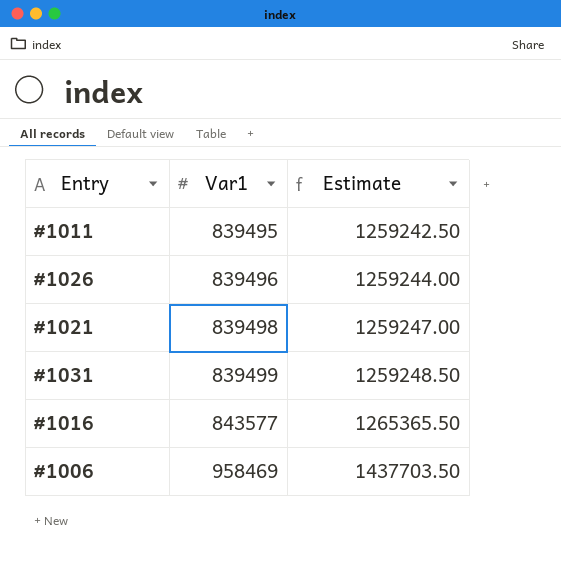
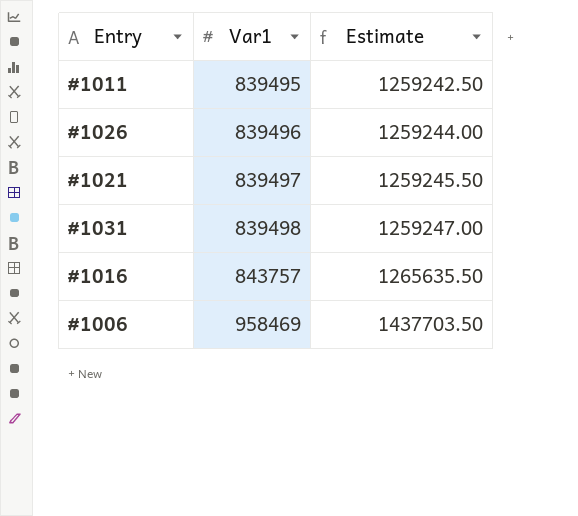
#1021 | Var1: 839498 -> 839497
#1021 | Estimate: 1259247.00 -> 1259245.50
#1031 | Var1: 839499 -> 839498
#1031 | Estimate: 1259248.50 -> 1259247.00
#1016 | Var1: 843577 -> 843757
#1016 | Estimate: 1265365.50 -> 1265635.50

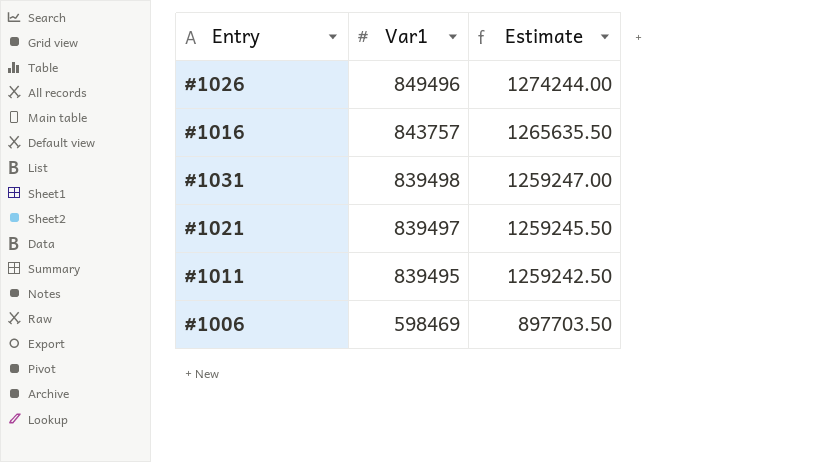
row order: Var1 ascending -> Var1 descending
#1026 | Var1: 839496 -> 849496
#1026 | Estimate: 1259244.00 -> 1274244.00
#1006 | Var1: 958469 -> 598469
#1006 | Estimate: 1437703.50 -> 897703.50

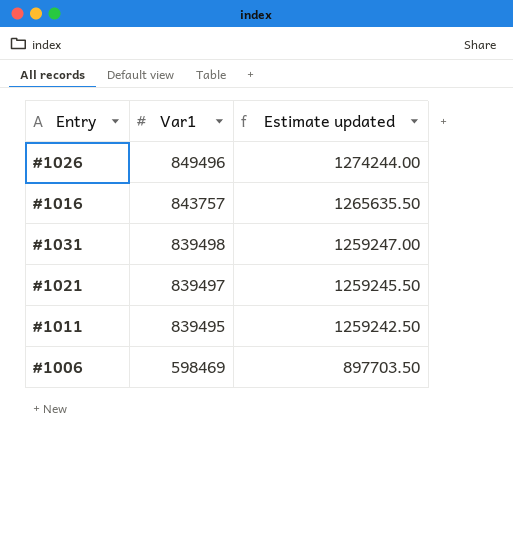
column name: Estimate -> Estimate updated

